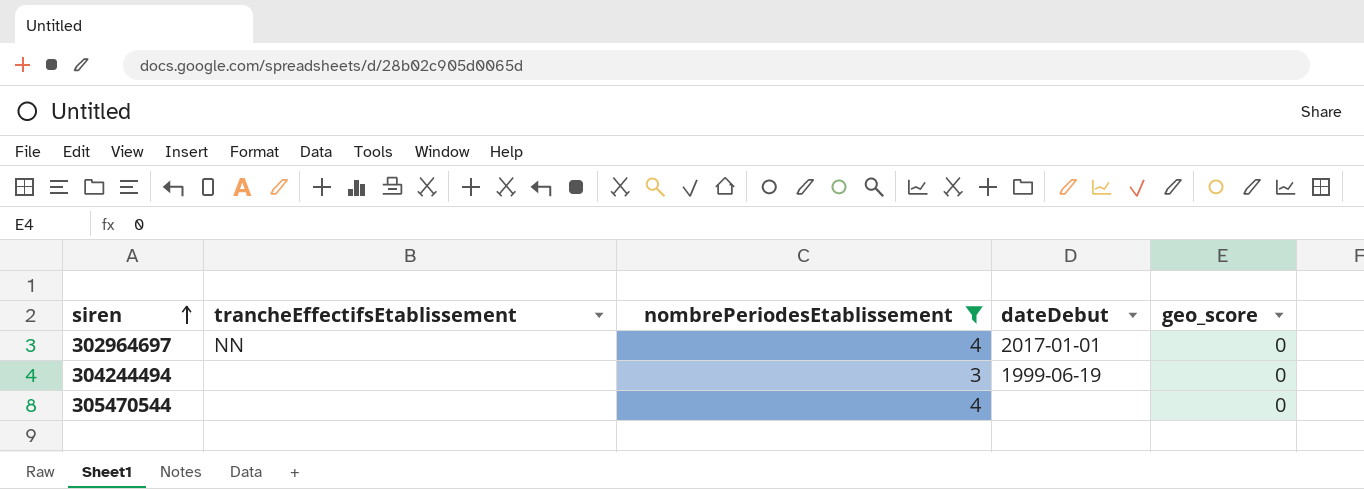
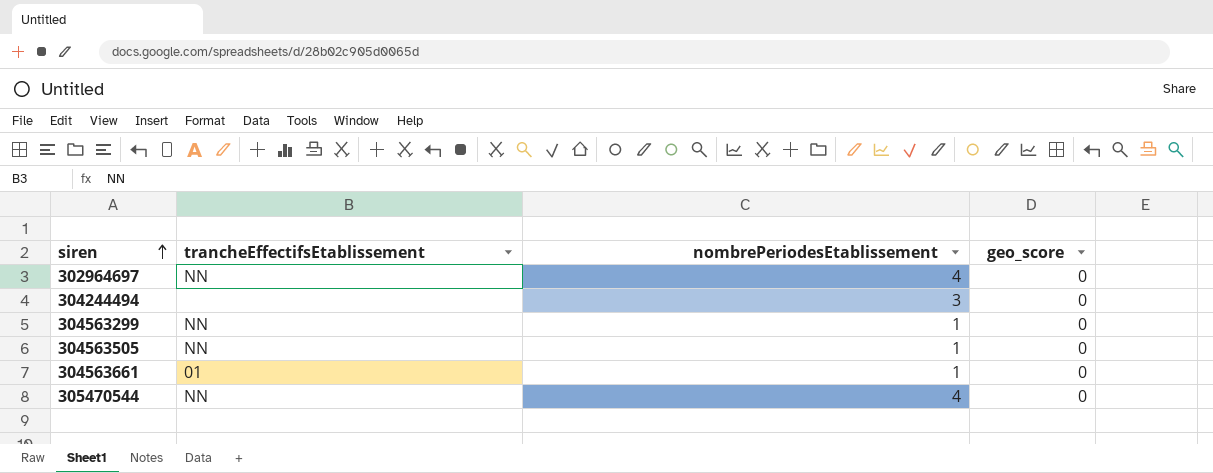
filter: nombrePeriodesEtablissement != 1 -> none
column dateDebut | position: 4 -> none
305470544 | trancheEffectifsEtablissement: none -> NN

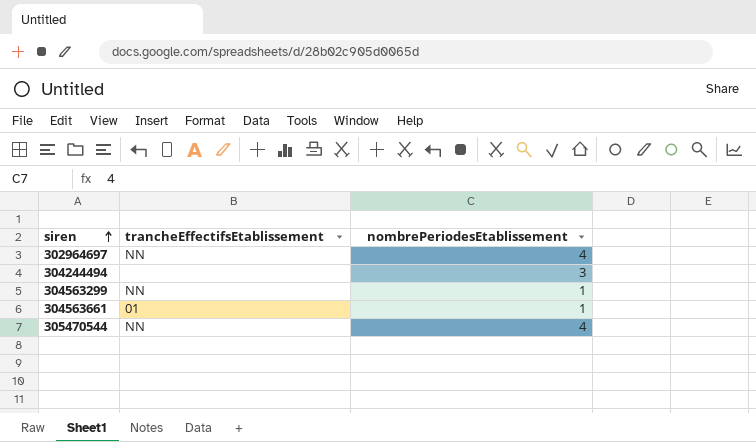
column geo_score | position: 4 -> none
row 304563505: NN | 1 | 0 -> none

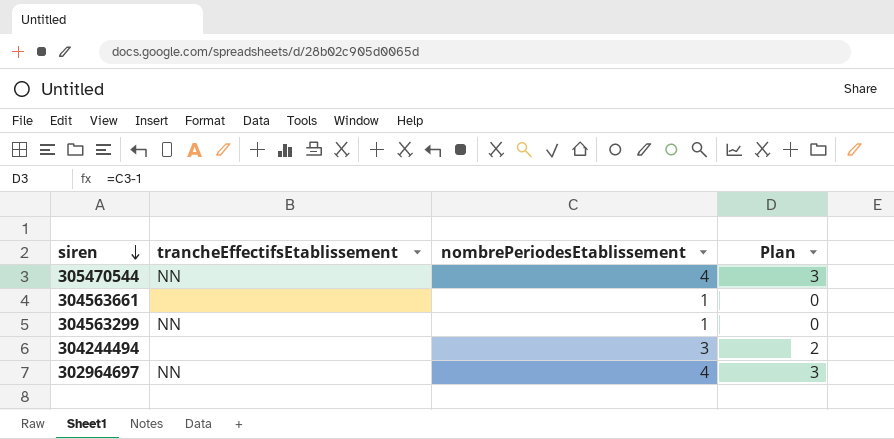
row order: siren ascending -> siren descending
column Plan | formula: none -> [nombrePeriodesEtablissement] - 1
304563661 | trancheEffectifsEtablissement: 01 -> none

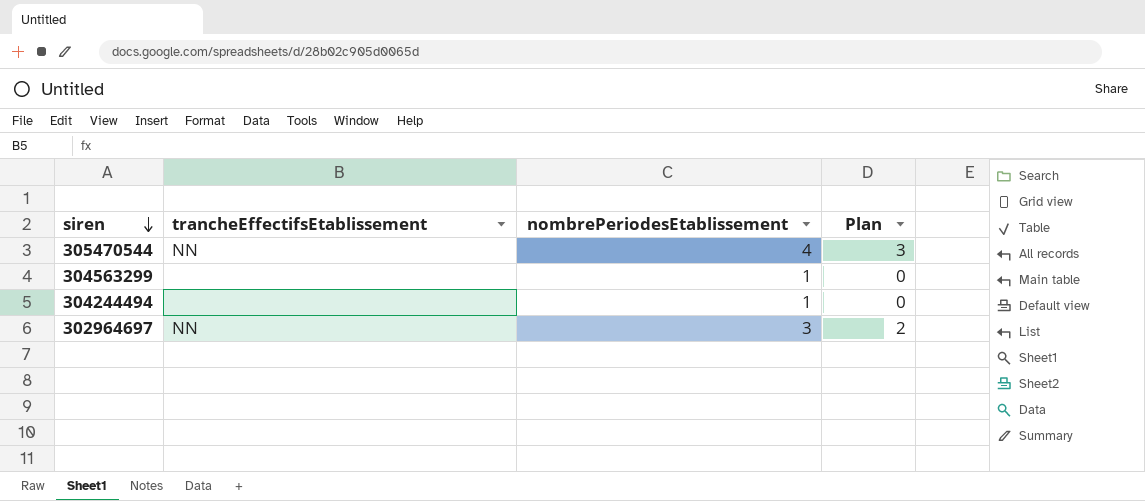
row 304563661: none | 1 | 0 -> none
304563299 | trancheEffectifsEtablissement: NN -> none
304244494 | nombrePeriodesEtablissement: 3 -> 1
304244494 | Plan: 2 -> 0
302964697 | nombrePeriodesEtablissement: 4 -> 3
302964697 | Plan: 3 -> 2

